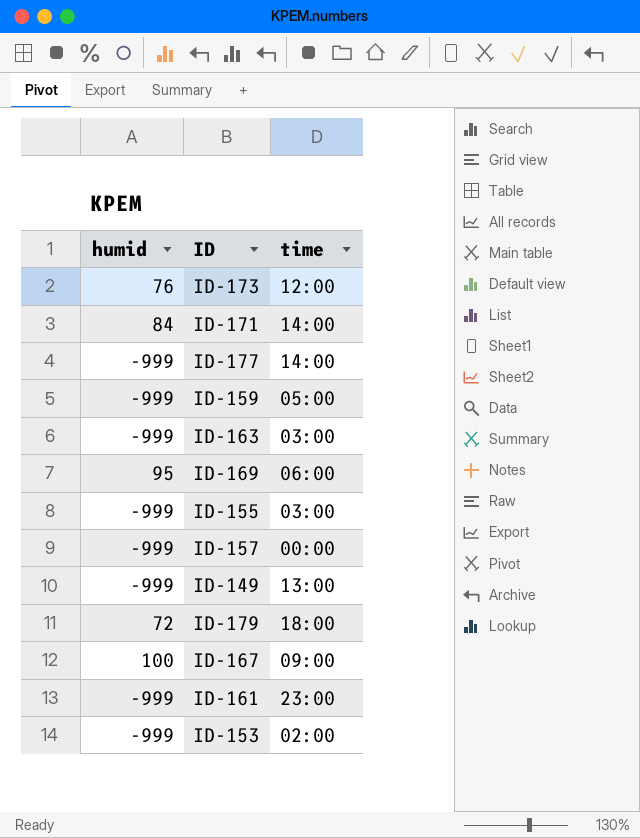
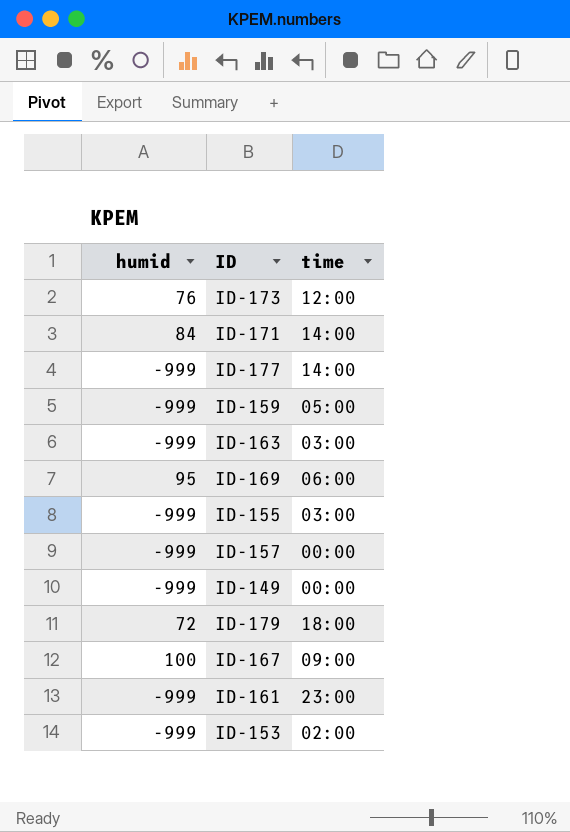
ID-149 | time: 13:00 -> 00:00

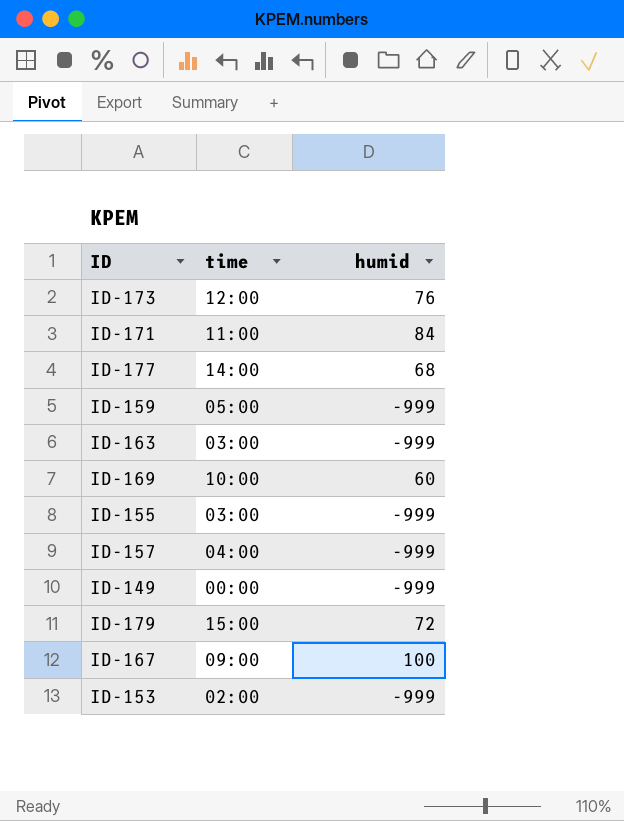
column humid | position: 1 -> 3
row ID-161: -999 | 23:00 -> none
ID-171 | time: 14:00 -> 11:00
ID-177 | humid: -999 -> 68
ID-169 | time: 06:00 -> 10:00
ID-169 | humid: 95 -> 60
ID-157 | time: 00:00 -> 04:00
ID-179 | time: 18:00 -> 15:00

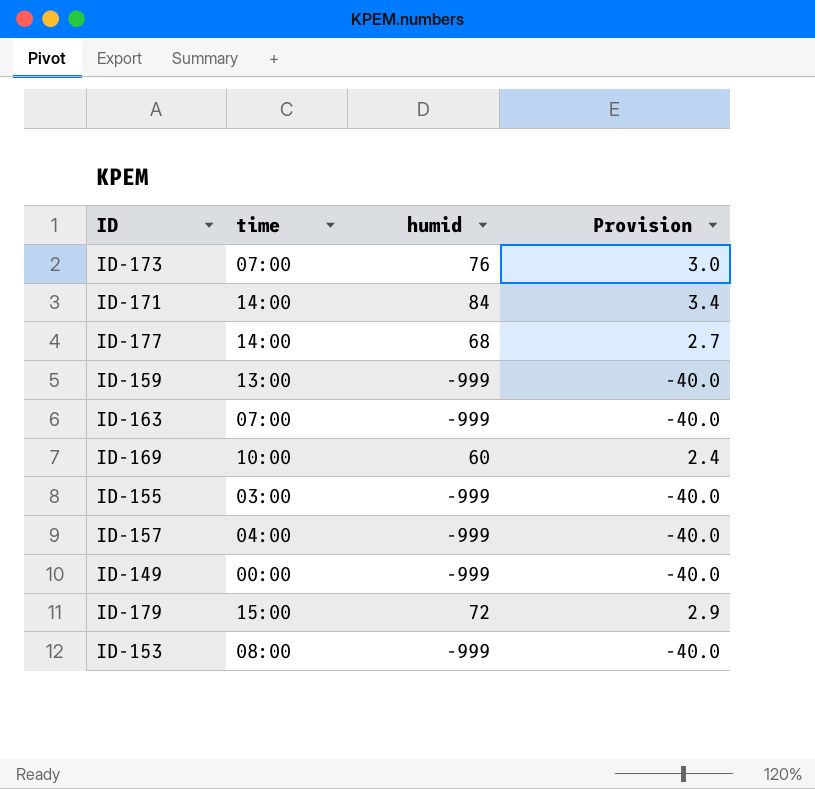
column Provision | formula: none -> [humid] * 0.04
row ID-167: 09:00 | 100 -> none
ID-173 | time: 12:00 -> 07:00
ID-171 | time: 11:00 -> 14:00
ID-159 | time: 05:00 -> 13:00
ID-163 | time: 03:00 -> 07:00
ID-153 | time: 02:00 -> 08:00

